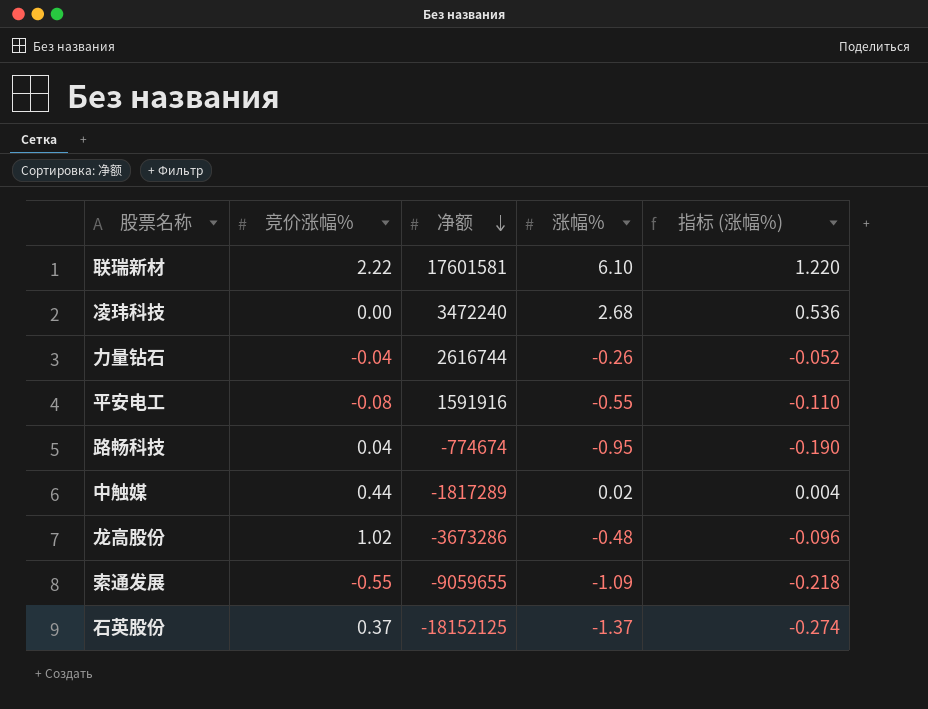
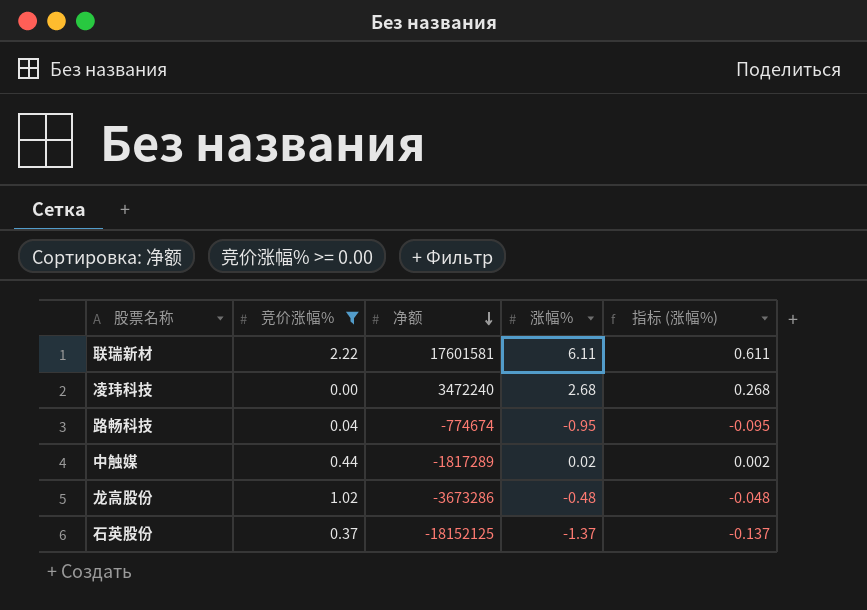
filter: none -> 竞价涨幅% >= 0.00
column 指标 (涨幅%) | formula: [涨幅%] * 0.2 -> [涨幅%] * 0.1
联瑞新材 | 涨幅%: 6.10 -> 6.11

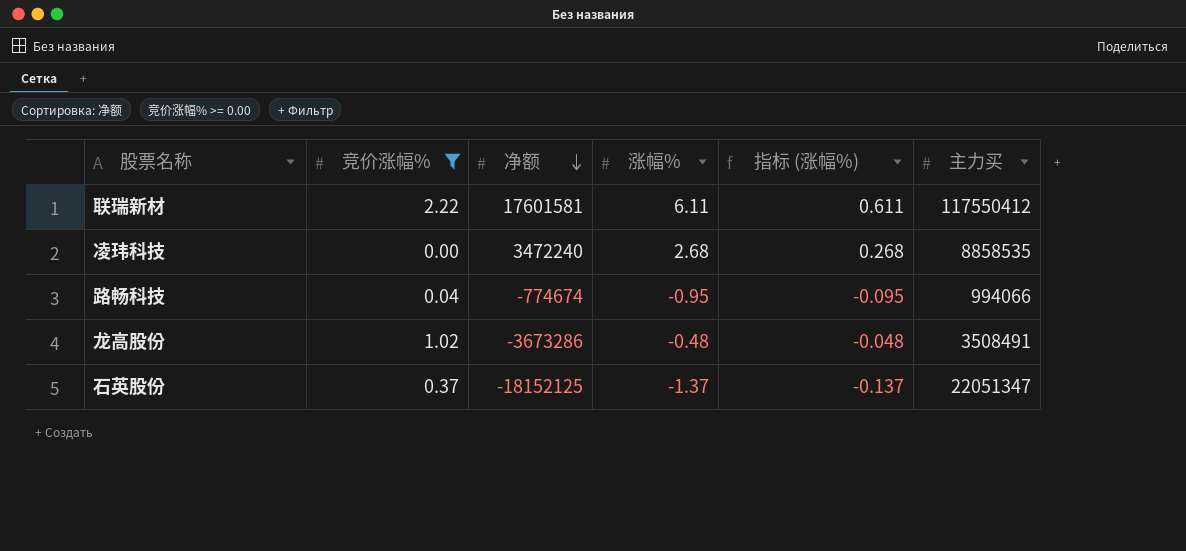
column 主力买 | position: none -> 6
row 中触媒: 0.44 | -1817289 | 0.02 | 0.002 -> none

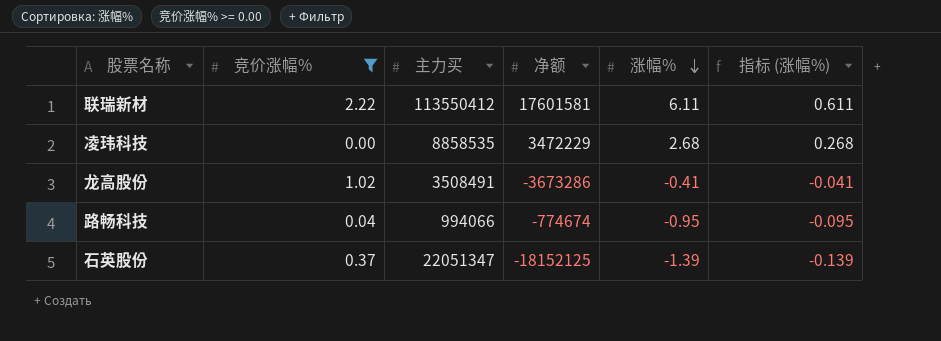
row order: 净额 descending -> 涨幅% descending
column 主力买 | position: 6 -> 3
联瑞新材 | 主力买: 117550412 -> 113550412
凌玮科技 | 净额: 3472240 -> 3472229
龙高股份 | 涨幅%: -0.48 -> -0.41
龙高股份 | 指标 (涨幅%): -0.048 -> -0.041
石英股份 | 涨幅%: -1.37 -> -1.39
石英股份 | 指标 (涨幅%): -0.137 -> -0.139

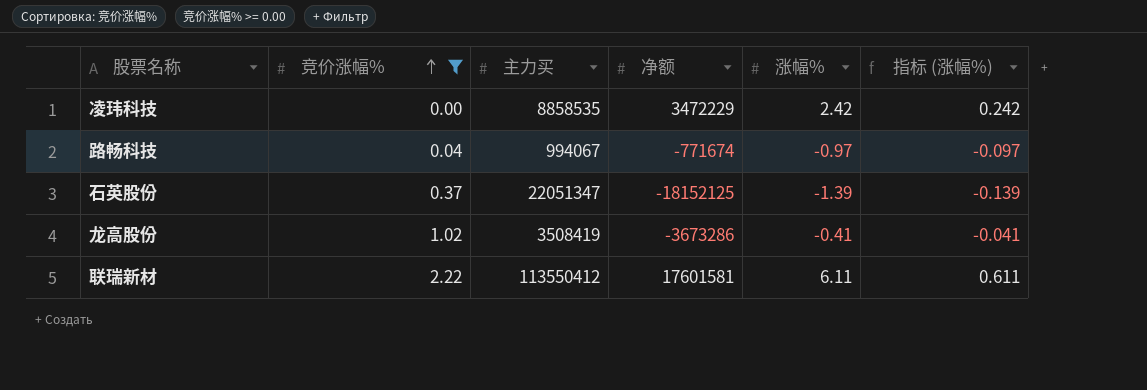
row order: 涨幅% descending -> 竞价涨幅% ascending
凌玮科技 | 涨幅%: 2.68 -> 2.42
凌玮科技 | 指标 (涨幅%): 0.268 -> 0.242
路畅科技 | 主力买: 994066 -> 994067
路畅科技 | 净额: -774674 -> -771674
路畅科技 | 涨幅%: -0.95 -> -0.97
路畅科技 | 指标 (涨幅%): -0.095 -> -0.097
龙高股份 | 主力买: 3508491 -> 3508419

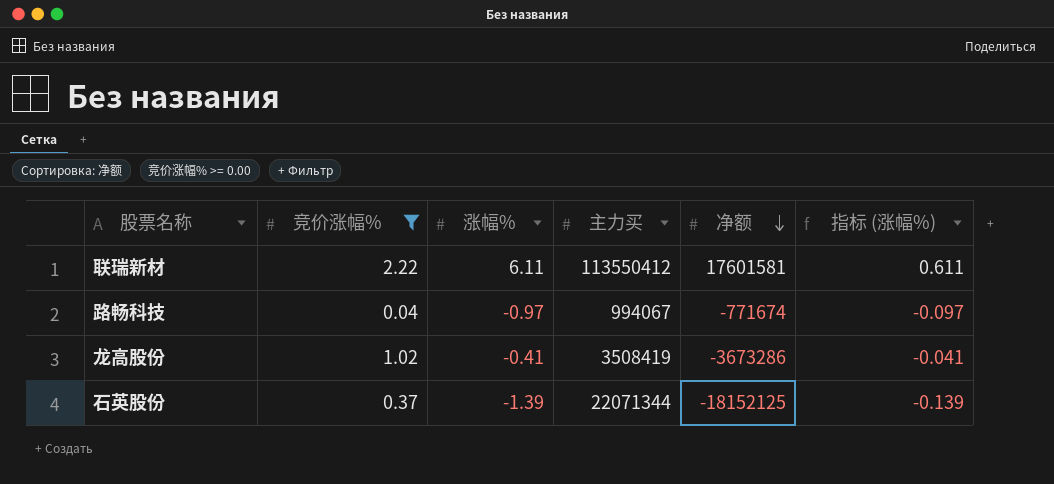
row order: 竞价涨幅% ascending -> 净额 descending
column 涨幅% | position: 5 -> 3
row 凌玮科技: 0.00 | 8858535 | 3472229 | 2.42 | 0.242 -> none
石英股份 | 主力买: 22051347 -> 22071344

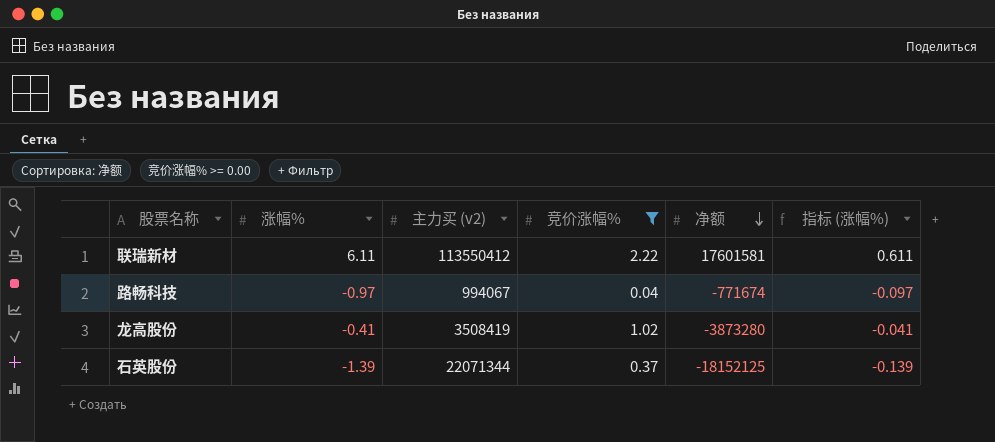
column name: 主力买 -> 主力买 (v2)
column 竞价涨幅% | position: 2 -> 4
龙高股份 | 净额: -3673286 -> -3873280

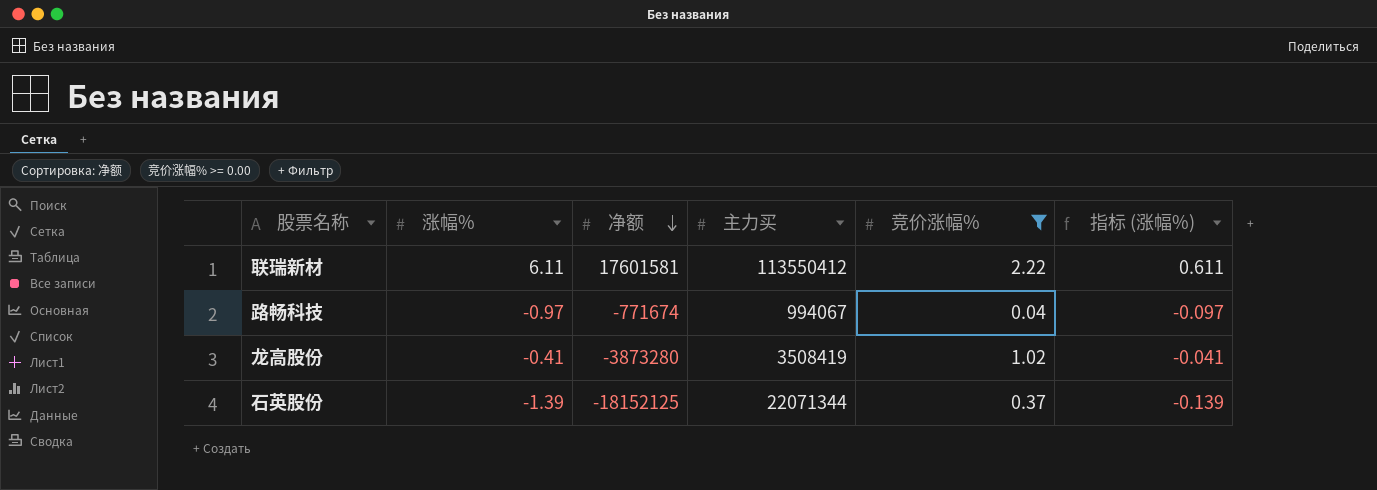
column 净额 | position: 5 -> 3
column name: 主力买 (v2) -> 主力买

